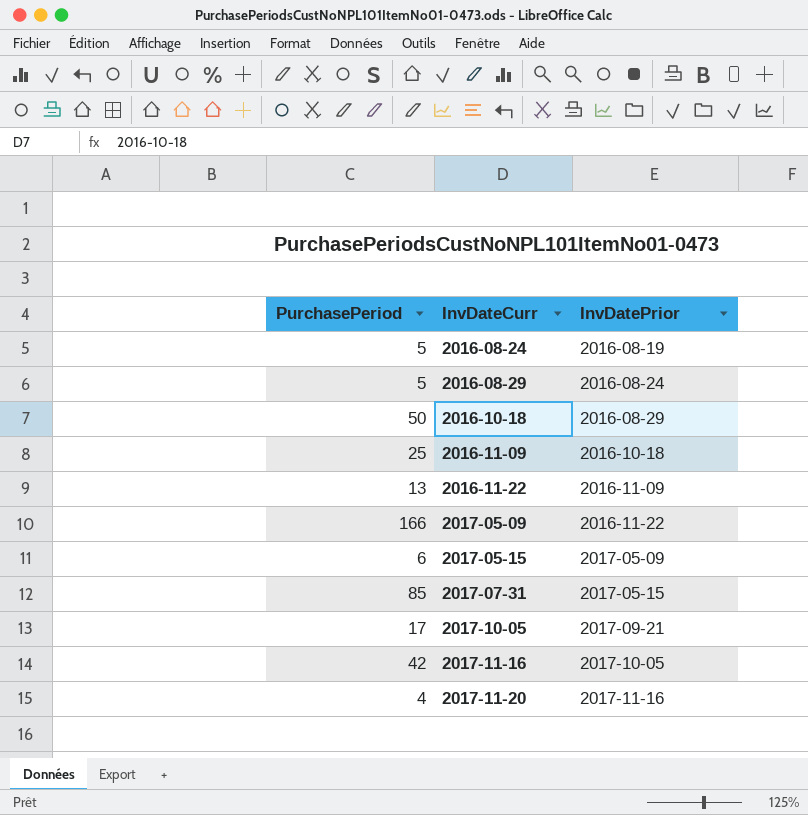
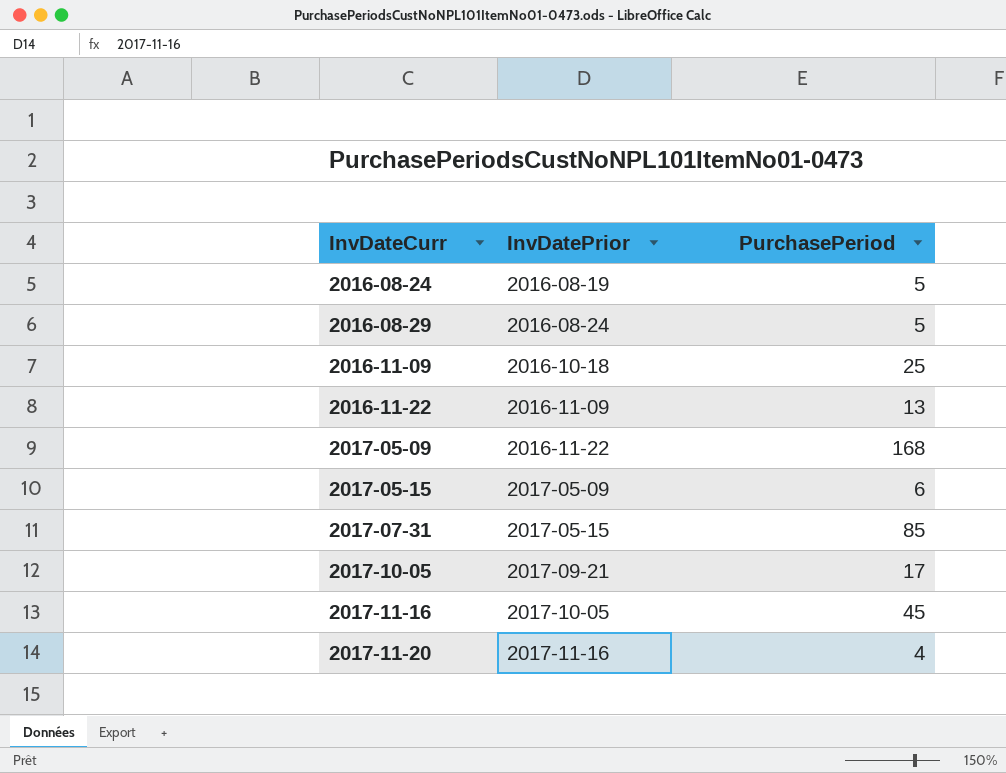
column PurchasePeriod | position: 1 -> 3
row 2016-10-18: 50 | 2016-08-29 -> none
2017-05-09 | PurchasePeriod: 166 -> 168
2017-11-16 | PurchasePeriod: 42 -> 45

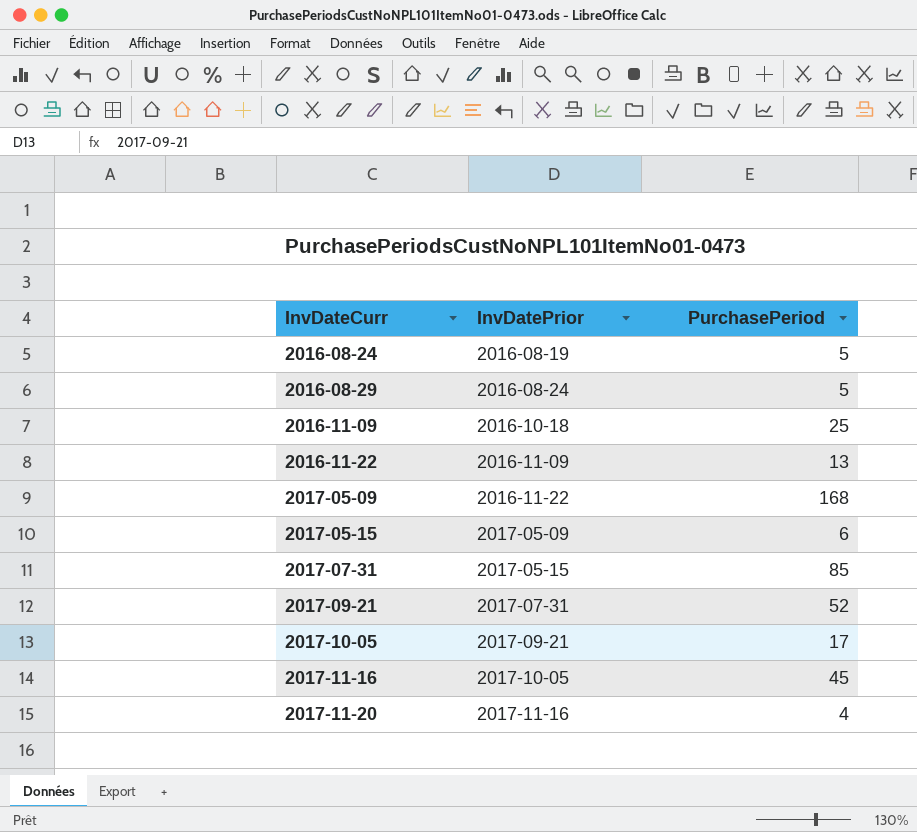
row 2017-09-21: none -> 2017-07-31 | 52

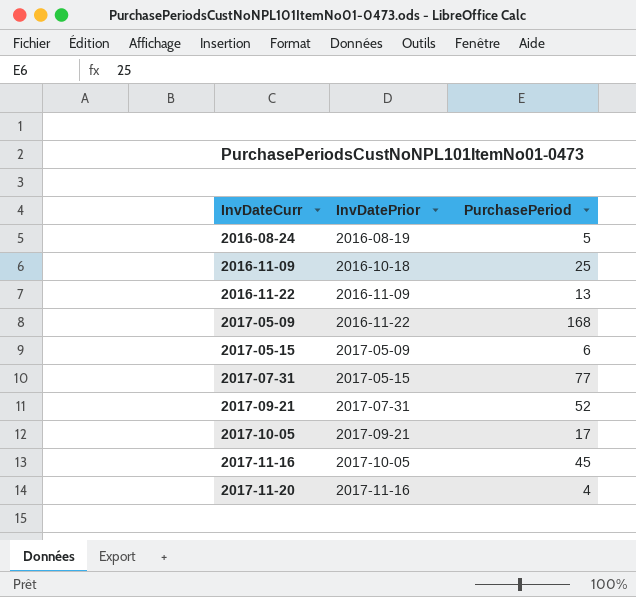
row 2016-08-29: 2016-08-24 | 5 -> none
2017-07-31 | PurchasePeriod: 85 -> 77

